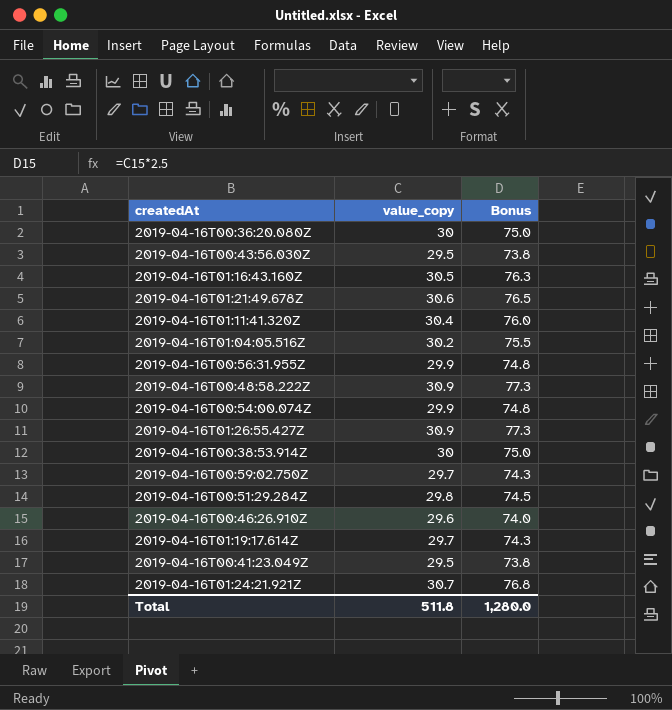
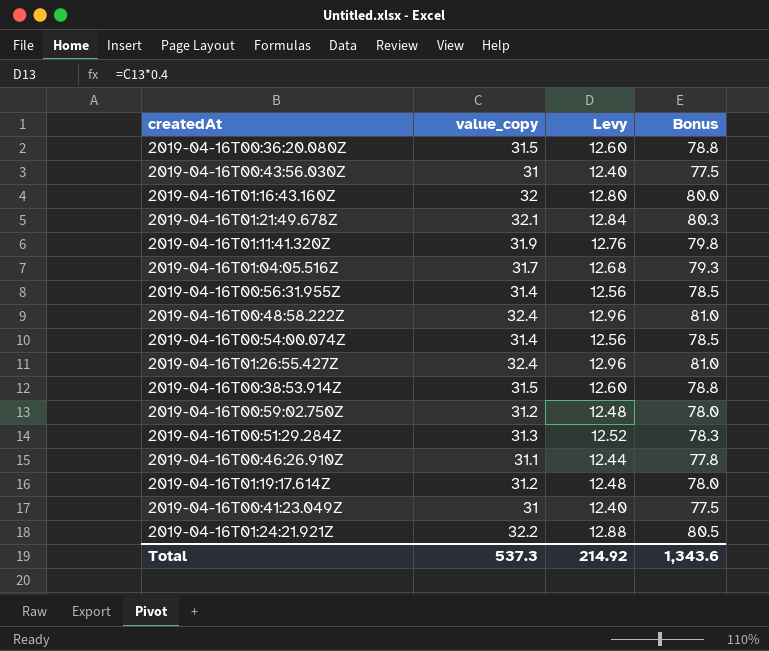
column Levy | formula: none -> [value_copy] * 0.4
2019-04-16T00:36:20.080Z | value_copy: 30 -> 31.5
2019-04-16T00:36:20.080Z | Bonus: 75.0 -> 78.8
2019-04-16T00:43:56.030Z | value_copy: 29.5 -> 31
2019-04-16T00:43:56.030Z | Bonus: 73.8 -> 77.5
2019-04-16T01:16:43.160Z | value_copy: 30.5 -> 32
2019-04-16T01:16:43.160Z | Bonus: 76.3 -> 80.0
2019-04-16T01:21:49.678Z | value_copy: 30.6 -> 32.1
2019-04-16T01:21:49.678Z | Bonus: 76.5 -> 80.3
2019-04-16T01:11:41.320Z | value_copy: 30.4 -> 31.9
2019-04-16T01:11:41.320Z | Bonus: 76.0 -> 79.8
2019-04-16T01:04:05.516Z | value_copy: 30.2 -> 31.7
2019-04-16T01:04:05.516Z | Bonus: 75.5 -> 79.3
2019-04-16T00:56:31.955Z | value_copy: 29.9 -> 31.4
2019-04-16T00:56:31.955Z | Bonus: 74.8 -> 78.5
2019-04-16T00:48:58.222Z | value_copy: 30.9 -> 32.4
2019-04-16T00:48:58.222Z | Bonus: 77.3 -> 81.0
2019-04-16T00:54:00.074Z | value_copy: 29.9 -> 31.4
2019-04-16T00:54:00.074Z | Bonus: 74.8 -> 78.5
2019-04-16T01:26:55.427Z | value_copy: 30.9 -> 32.4
2019-04-16T01:26:55.427Z | Bonus: 77.3 -> 81.0
2019-04-16T00:38:53.914Z | value_copy: 30 -> 31.5
2019-04-16T00:38:53.914Z | Bonus: 75.0 -> 78.8
2019-04-16T00:59:02.750Z | value_copy: 29.7 -> 31.2
2019-04-16T00:59:02.750Z | Bonus: 74.3 -> 78.0
2019-04-16T00:51:29.284Z | value_copy: 29.8 -> 31.3
2019-04-16T00:51:29.284Z | Bonus: 74.5 -> 78.3
2019-04-16T00:46:26.910Z | value_copy: 29.6 -> 31.1
2019-04-16T00:46:26.910Z | Bonus: 74.0 -> 77.8
2019-04-16T01:19:17.614Z | value_copy: 29.7 -> 31.2
2019-04-16T01:19:17.614Z | Bonus: 74.3 -> 78.0
2019-04-16T00:41:23.049Z | value_copy: 29.5 -> 31
2019-04-16T00:41:23.049Z | Bonus: 73.8 -> 77.5
2019-04-16T01:24:21.921Z | value_copy: 30.7 -> 32.2
2019-04-16T01:24:21.921Z | Bonus: 76.8 -> 80.5
Total | value_copy: 511.8 -> 537.3
Total | Bonus: 1,280.0 -> 1,343.6

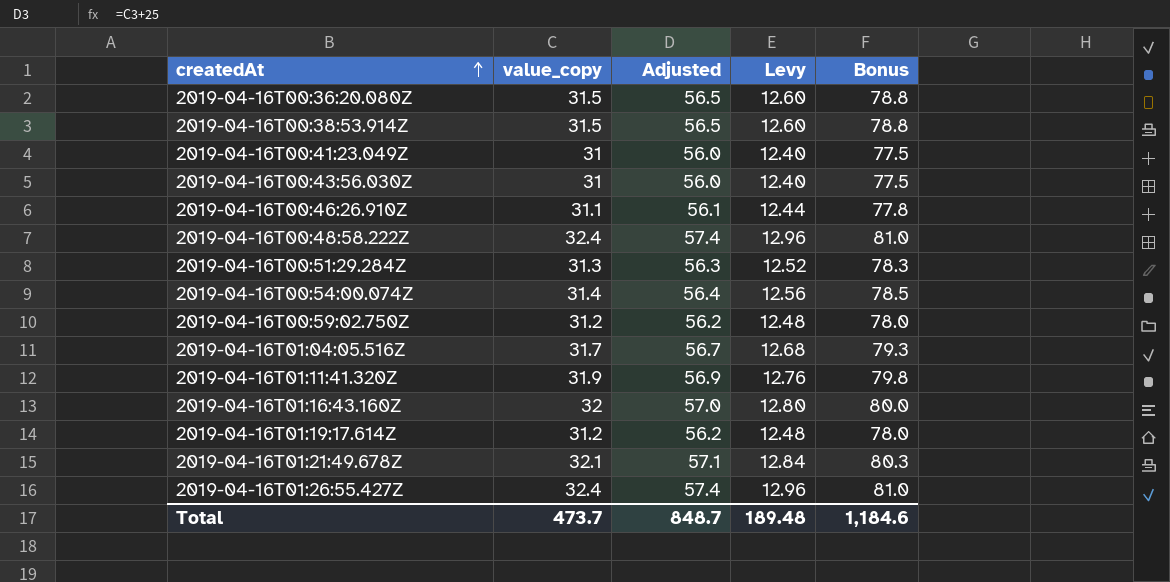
row order: none -> createdAt ascending
column Adjusted | formula: none -> [value_copy] + 25
row 2019-04-16T00:56:31.955Z: 31.4 | 12.56 | 78.5 -> none
row 2019-04-16T01:24:21.921Z: 32.2 | 12.88 | 80.5 -> none
Total | value_copy: 537.3 -> 473.7
Total | Levy: 214.92 -> 189.48
Total | Bonus: 1,343.6 -> 1,184.6

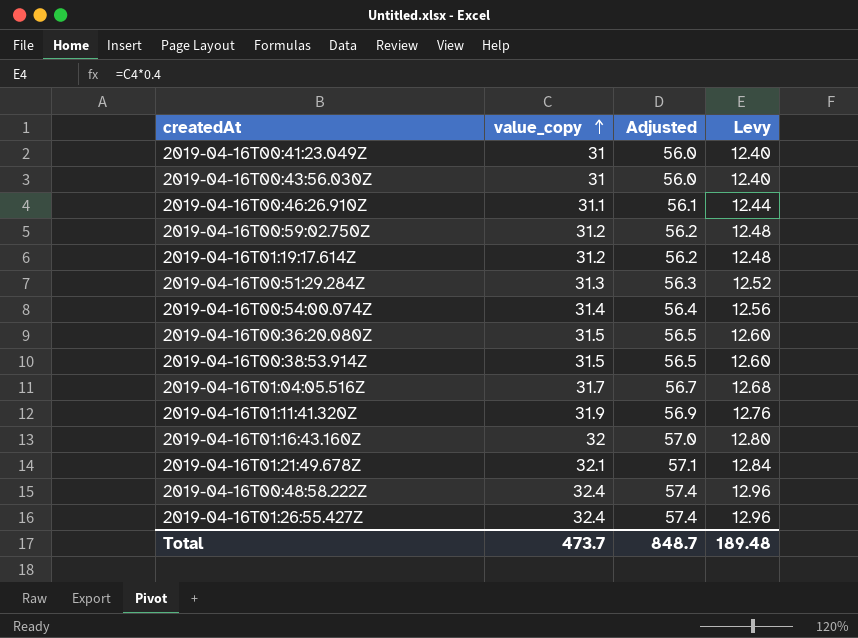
row order: createdAt ascending -> value_copy ascending
column Bonus | formula: [value_copy] * 2.5 -> none

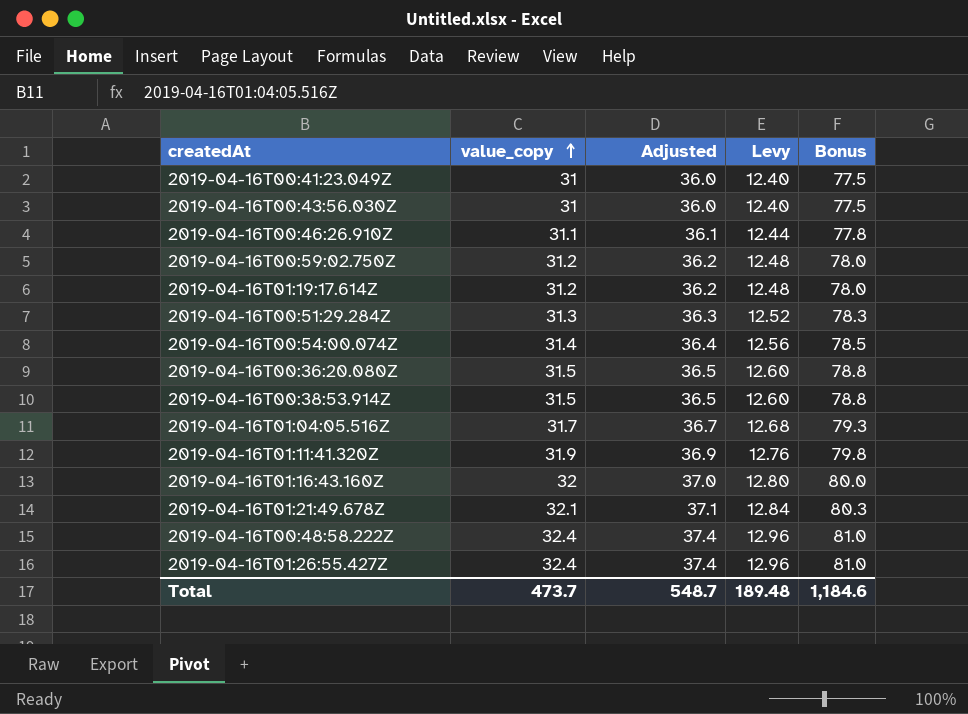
column Adjusted | formula: [value_copy] + 25 -> [value_copy] + 5
column Bonus | formula: none -> [value_copy] * 2.5
Total | Adjusted: 848.7 -> 548.7

